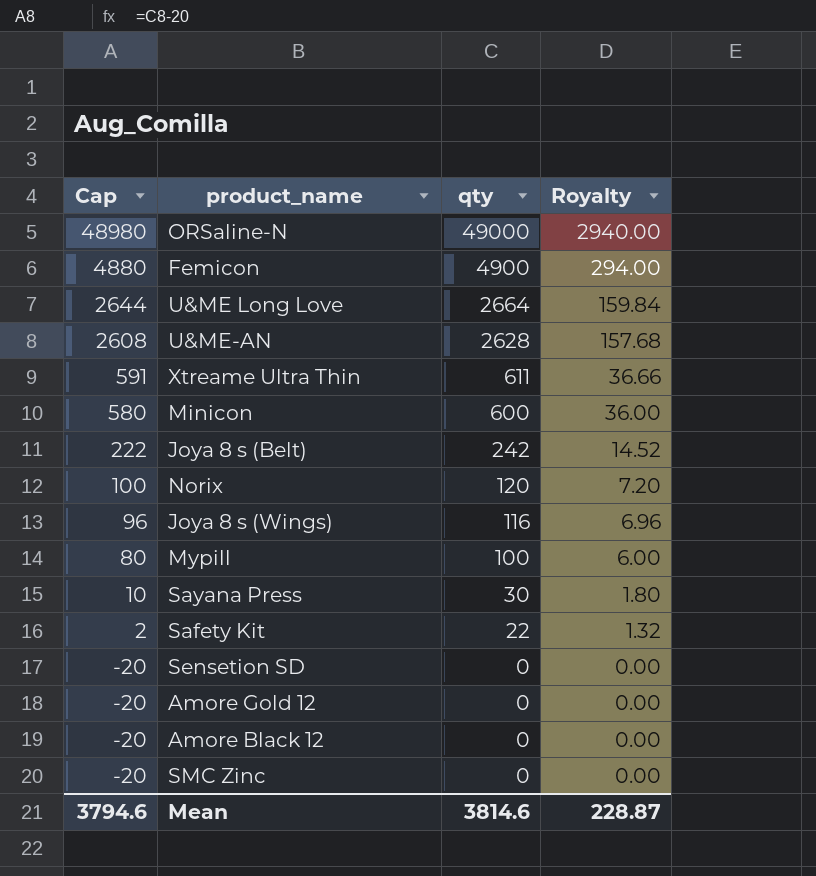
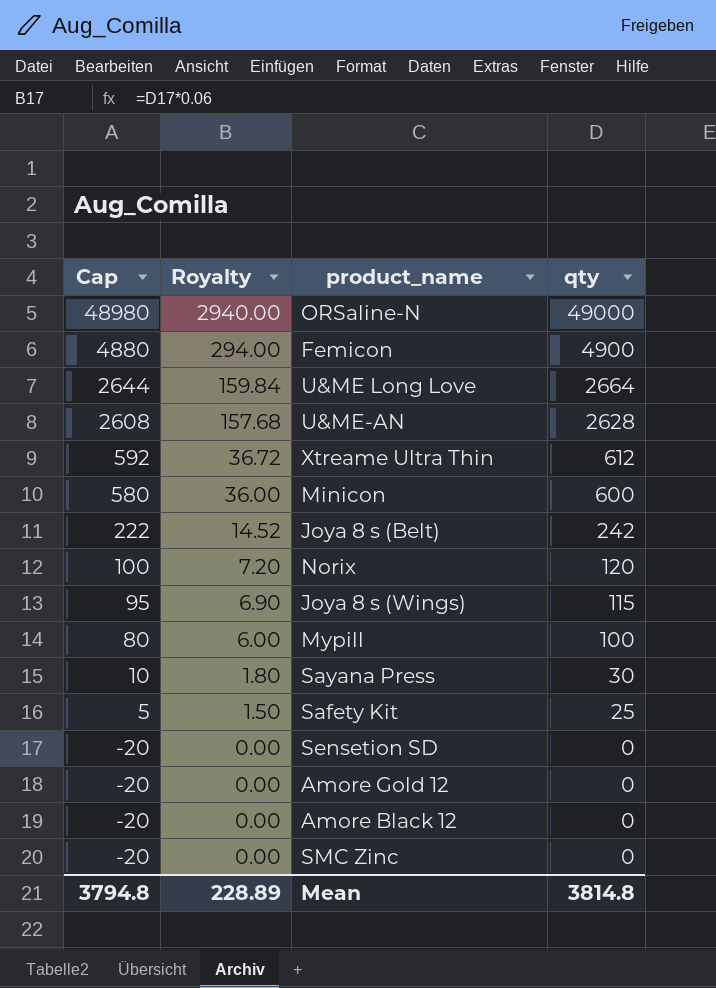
column Royalty | position: 4 -> 2
Xtreame Ultra Thin | Cap: 591 -> 592
Xtreame Ultra Thin | Royalty: 36.66 -> 36.72
Xtreame Ultra Thin | qty: 611 -> 612
Joya 8 s (Wings) | Cap: 96 -> 95
Joya 8 s (Wings) | Royalty: 6.96 -> 6.90
Joya 8 s (Wings) | qty: 116 -> 115
Safety Kit | Cap: 2 -> 5
Safety Kit | Royalty: 1.32 -> 1.50
Safety Kit | qty: 22 -> 25
Mean | Cap: 3794.6 -> 3794.8
Mean | Royalty: 228.87 -> 228.89
Mean | qty: 3814.6 -> 3814.8

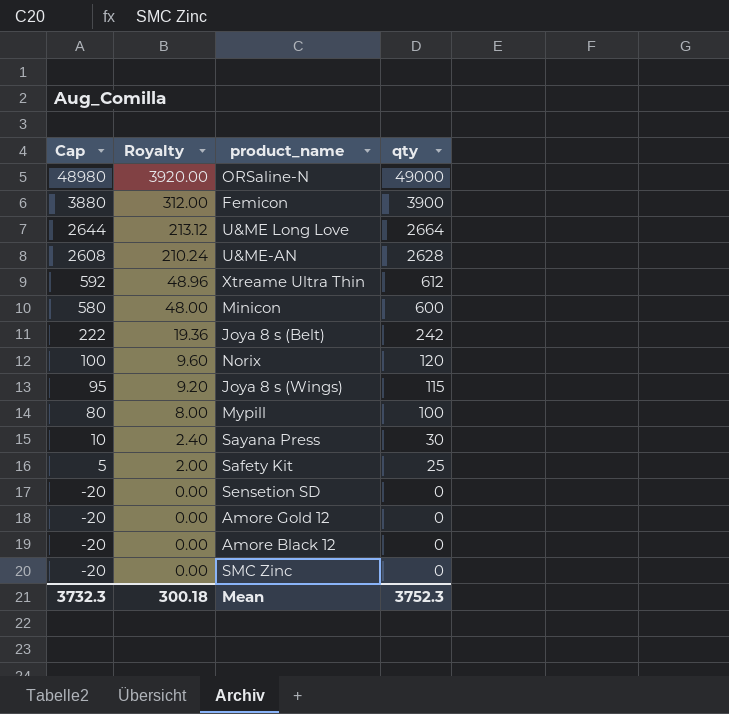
column Royalty | formula: [qty] * 0.06 -> [qty] * 0.08
Femicon | Cap: 4880 -> 3880
Femicon | qty: 4900 -> 3900
Mean | Cap: 3794.8 -> 3732.3
Mean | Royalty: 228.89 -> 300.18
Mean | qty: 3814.8 -> 3752.3

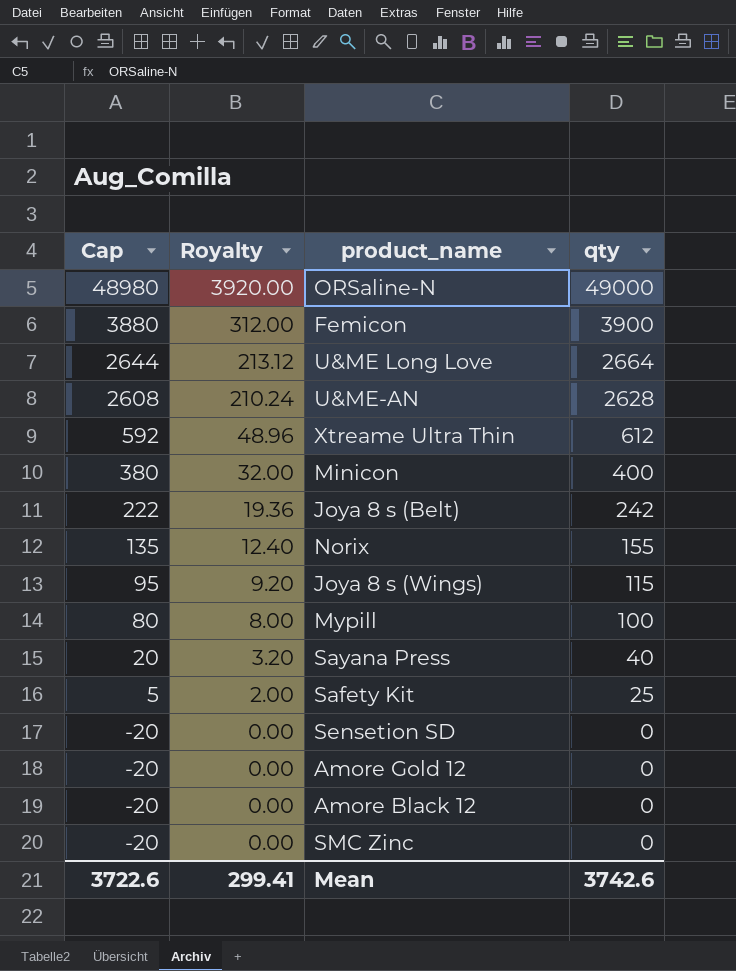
Minicon | Cap: 580 -> 380
Minicon | Royalty: 48.00 -> 32.00
Minicon | qty: 600 -> 400
Norix | Cap: 100 -> 135
Norix | Royalty: 9.60 -> 12.40
Norix | qty: 120 -> 155
Sayana Press | Cap: 10 -> 20
Sayana Press | Royalty: 2.40 -> 3.20
Sayana Press | qty: 30 -> 40
Mean | Cap: 3732.3 -> 3722.6
Mean | Royalty: 300.18 -> 299.41
Mean | qty: 3752.3 -> 3742.6

